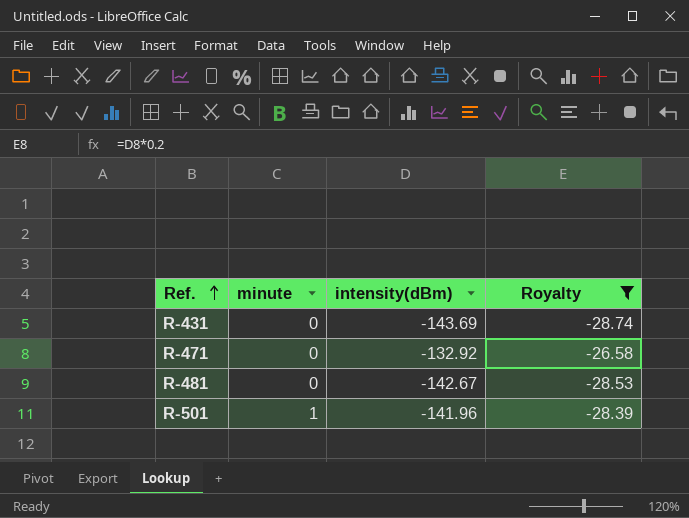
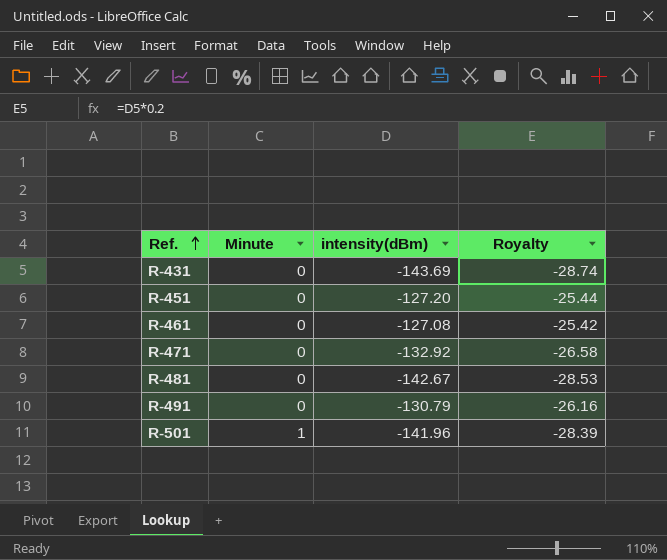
filter: Royalty <= -26.58 -> none
column name: minute -> Minute

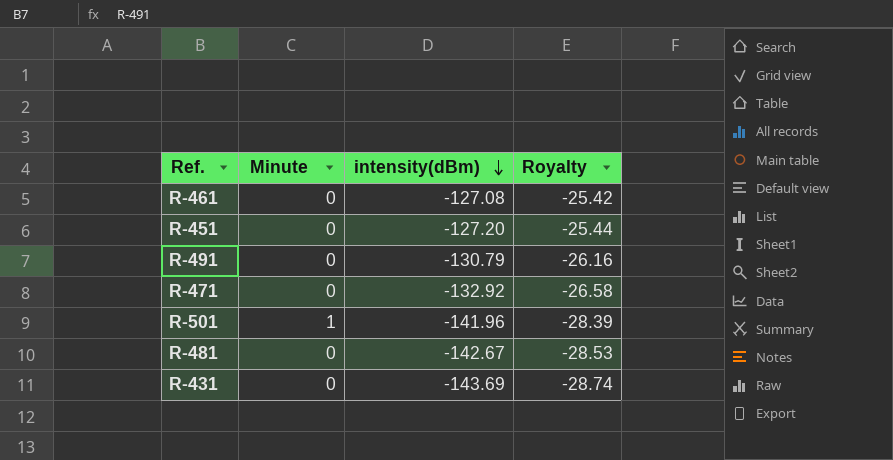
row order: Ref. ascending -> intensity(dBm) descending

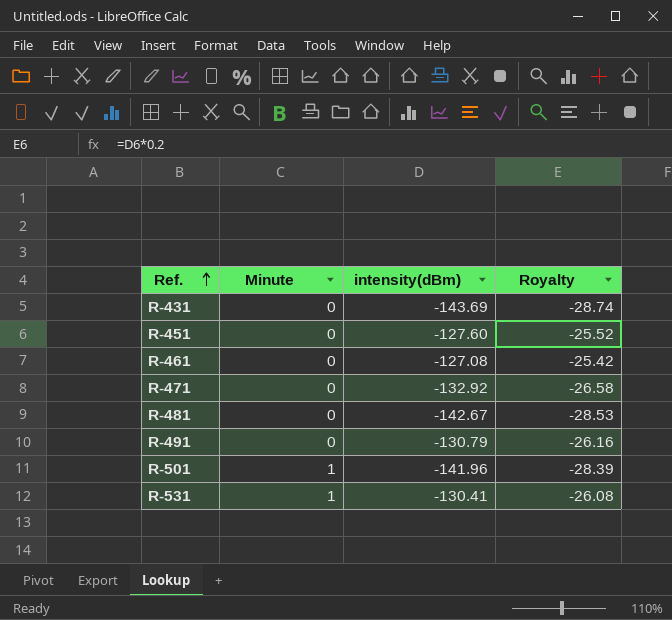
row order: intensity(dBm) descending -> Ref. ascending
R-451 | intensity(dBm): -127.20 -> -127.60
R-451 | Royalty: -25.44 -> -25.52
row R-531: none -> 1 | -130.41 | -26.08

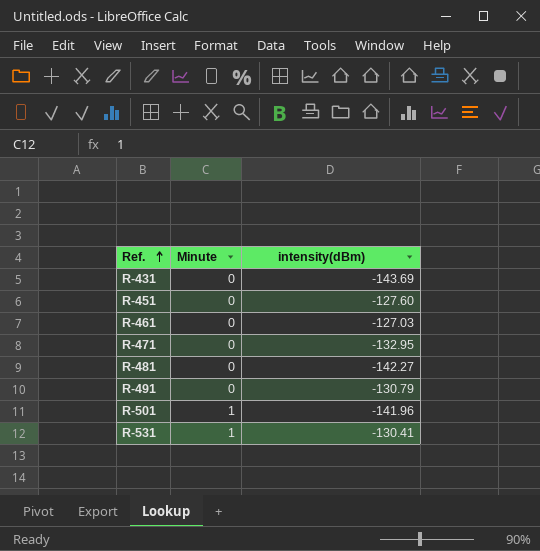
column Royalty | formula: [intensity(dBm)] * 0.2 -> none
R-461 | intensity(dBm): -127.08 -> -127.03
R-471 | intensity(dBm): -132.92 -> -132.95
R-481 | intensity(dBm): -142.67 -> -142.27

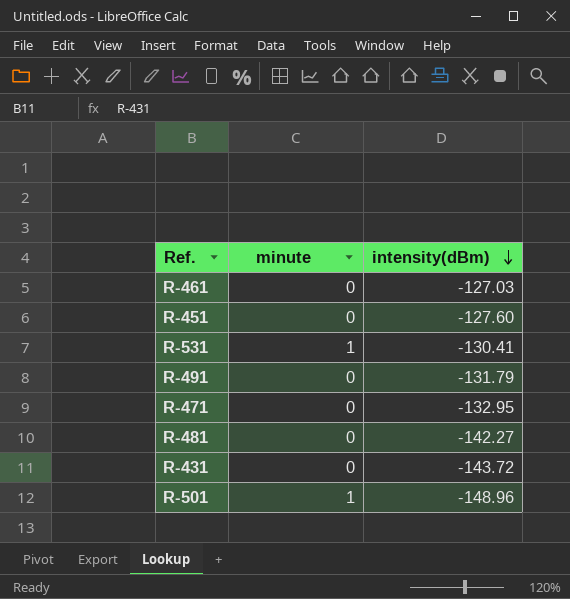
row order: Ref. ascending -> intensity(dBm) descending
column name: Minute -> minute
R-491 | intensity(dBm): -130.79 -> -131.79
R-431 | intensity(dBm): -143.69 -> -143.72
R-501 | intensity(dBm): -141.96 -> -148.96

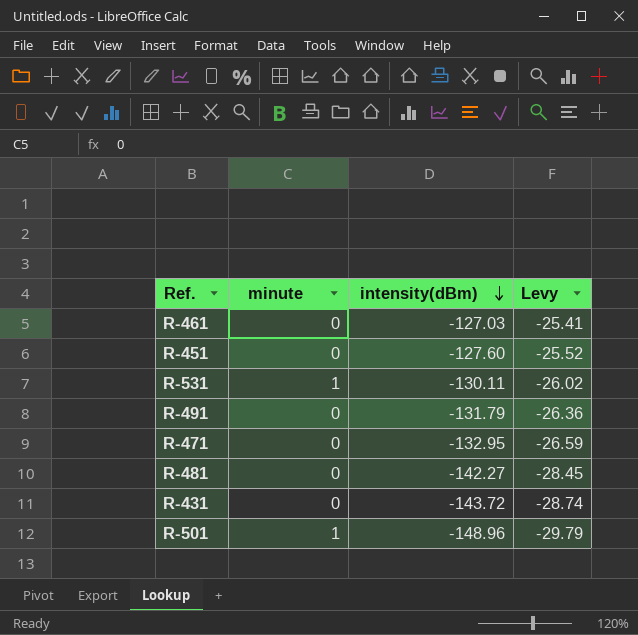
column Levy | formula: none -> [intensity(dBm)] * 0.2
R-531 | intensity(dBm): -130.41 -> -130.11

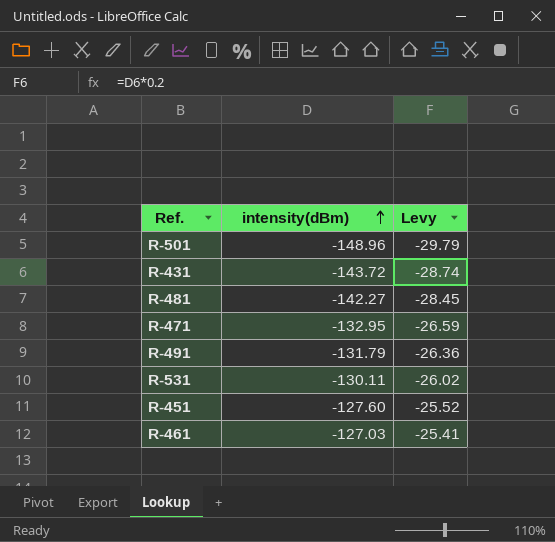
row order: intensity(dBm) descending -> intensity(dBm) ascending
column minute | position: 2 -> none

